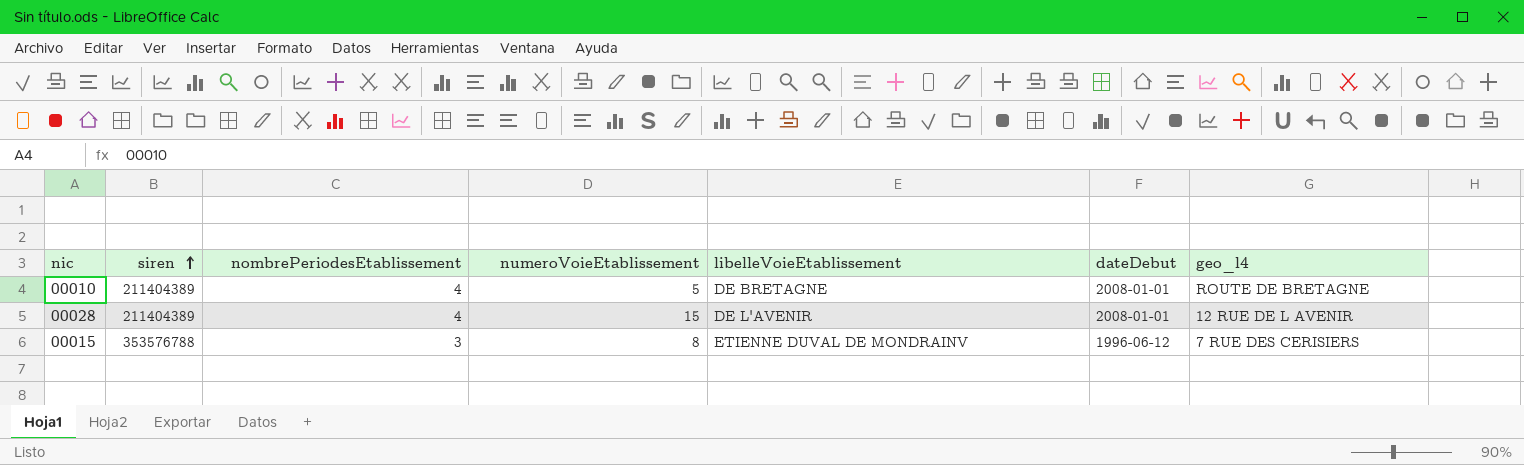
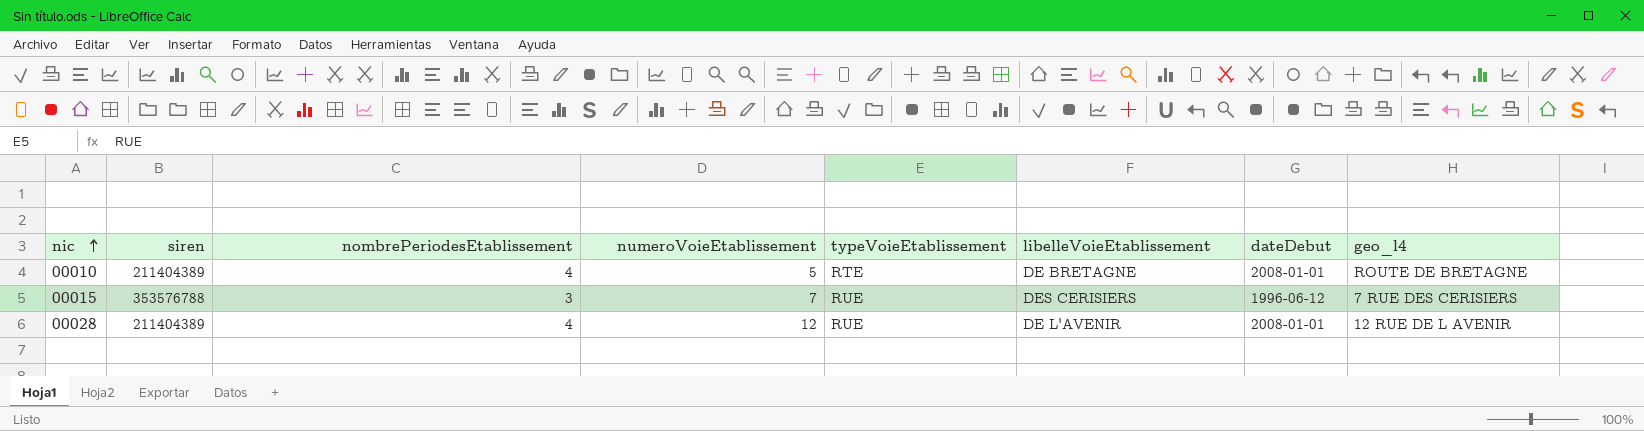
row order: siren ascending -> nic ascending
column typeVoieEtablissement | position: none -> 5
00015 | numeroVoieEtablissement: 8 -> 7
00015 | libelleVoieEtablissement: ETIENNE DUVAL DE MONDRAINV -> DES CERISIERS
00028 | numeroVoieEtablissement: 15 -> 12

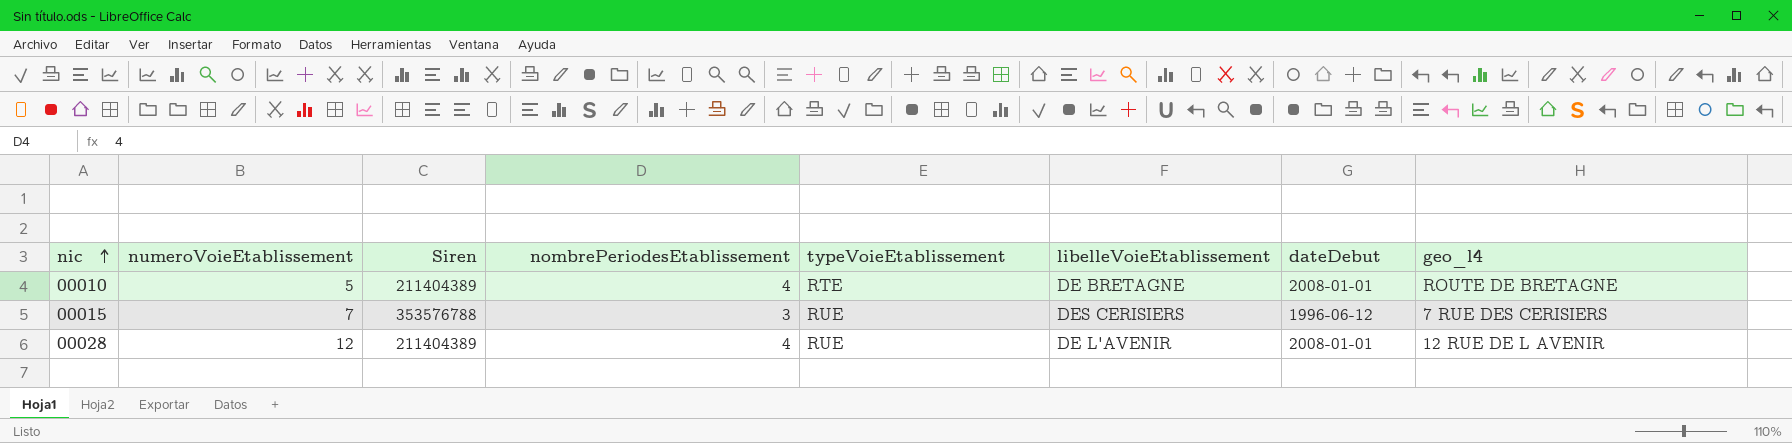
column numeroVoieEtablissement | position: 4 -> 2
column name: siren -> Siren

